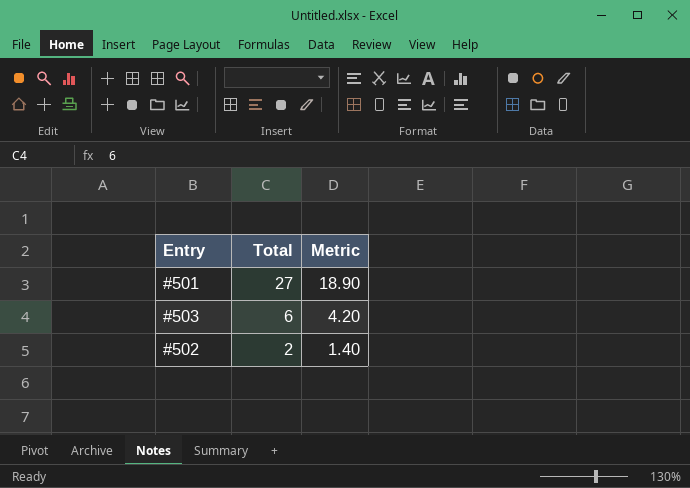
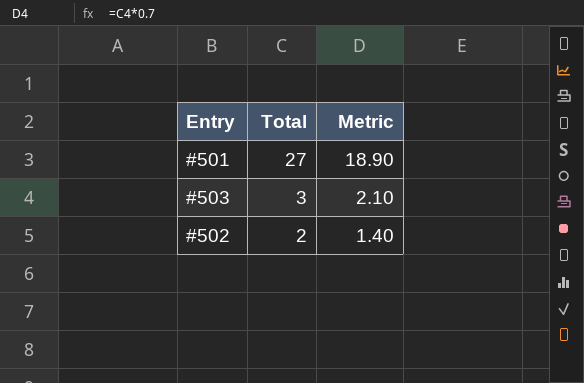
#503 | Total: 6 -> 3
#503 | Metric: 4.20 -> 2.10

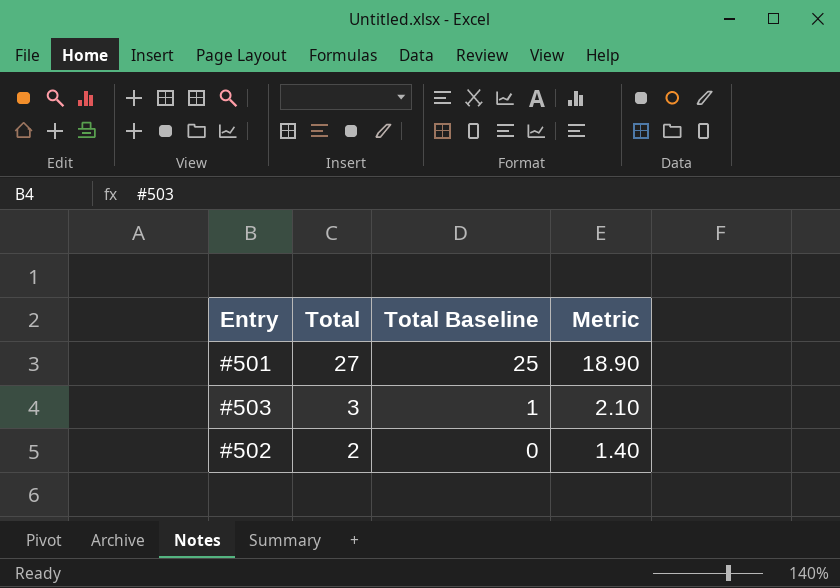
column Total Baseline | formula: none -> [Total] - 2

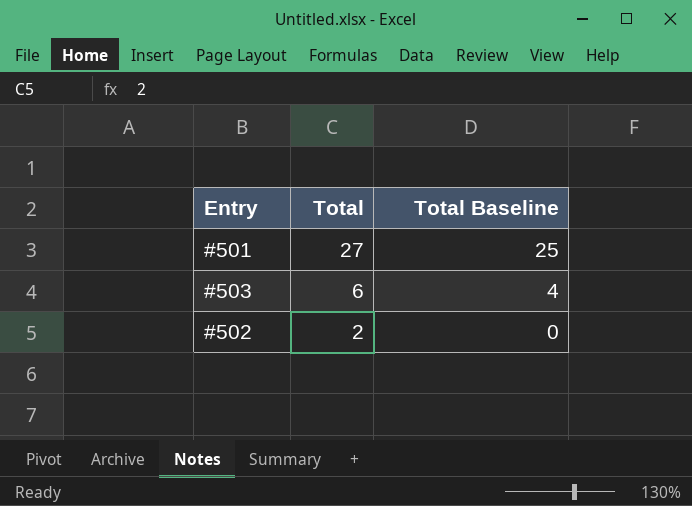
column Metric | formula: [Total] * 0.7 -> none
#503 | Total: 3 -> 6
#503 | Total Baseline: 1 -> 4

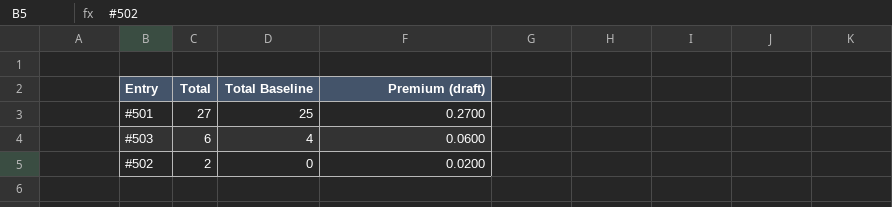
column Premium (draft) | formula: none -> [Total] * 0.01

